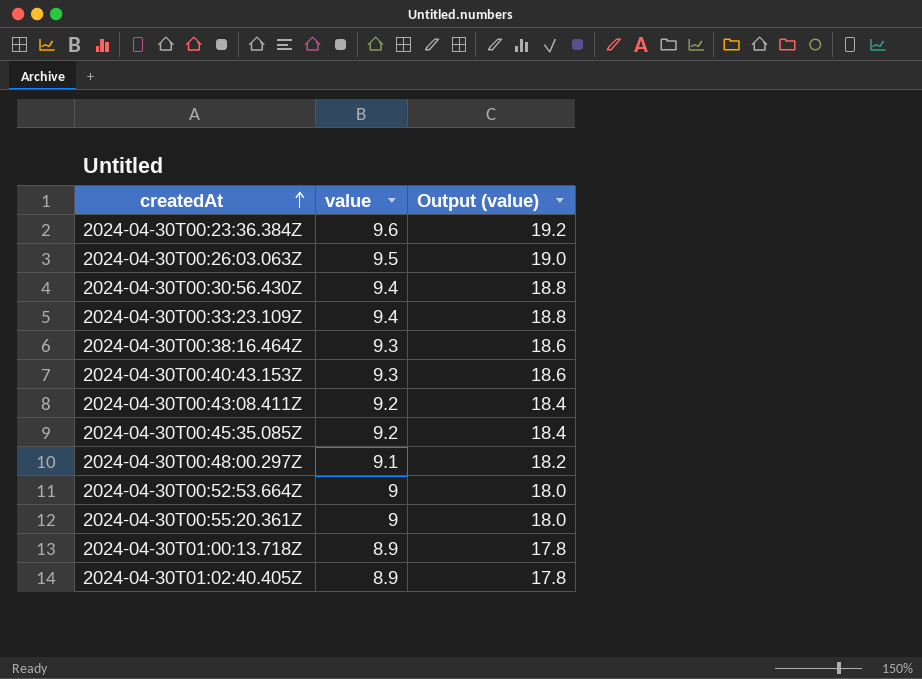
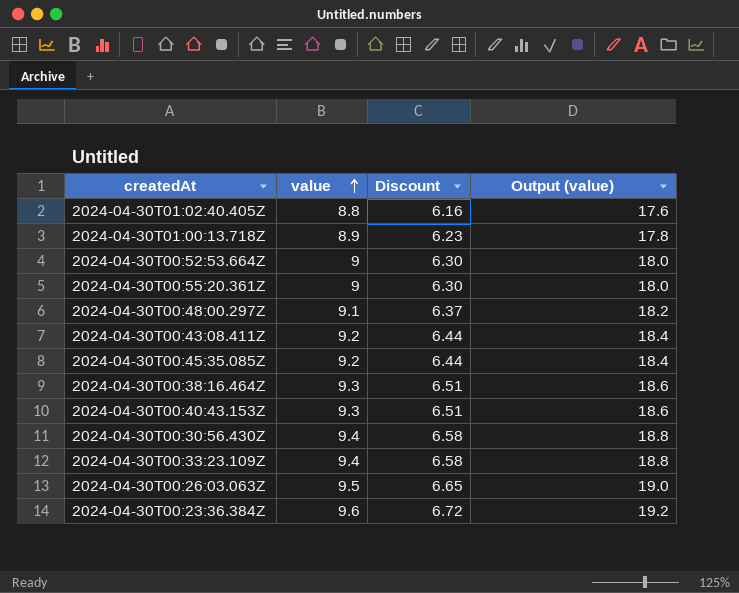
row order: createdAt ascending -> value ascending
column Discount | formula: none -> [value] * 0.7
2024-04-30T01:02:40.405Z | value: 8.9 -> 8.8
2024-04-30T01:02:40.405Z | Output (value): 17.8 -> 17.6

